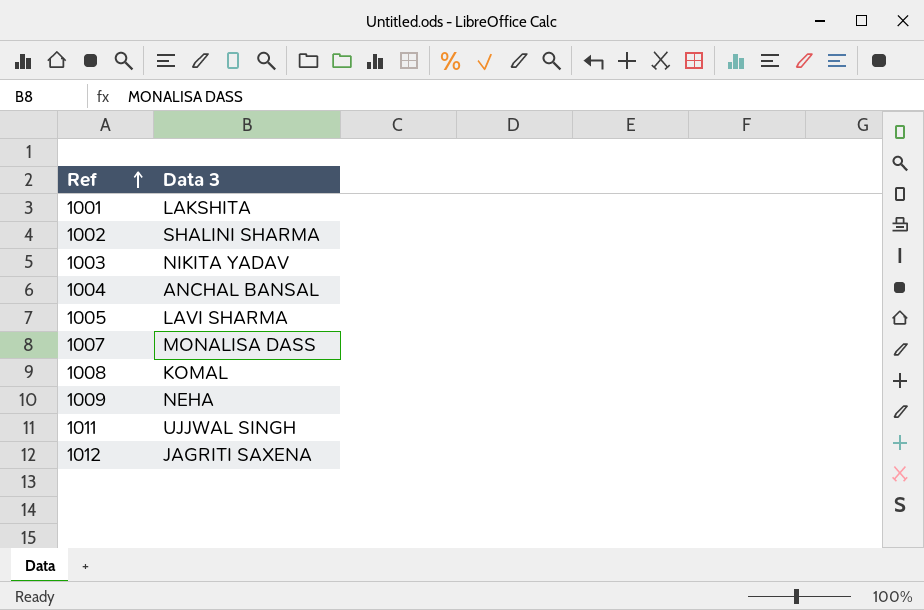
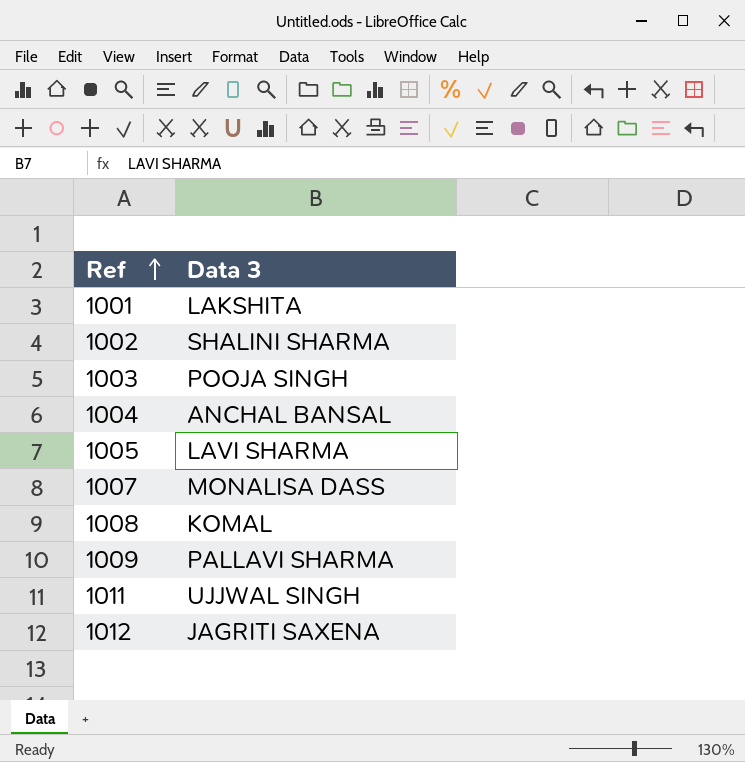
1003 | Data 3: NIKITA YADAV -> POOJA SINGH
1009 | Data 3: NEHA -> PALLAVI SHARMA

